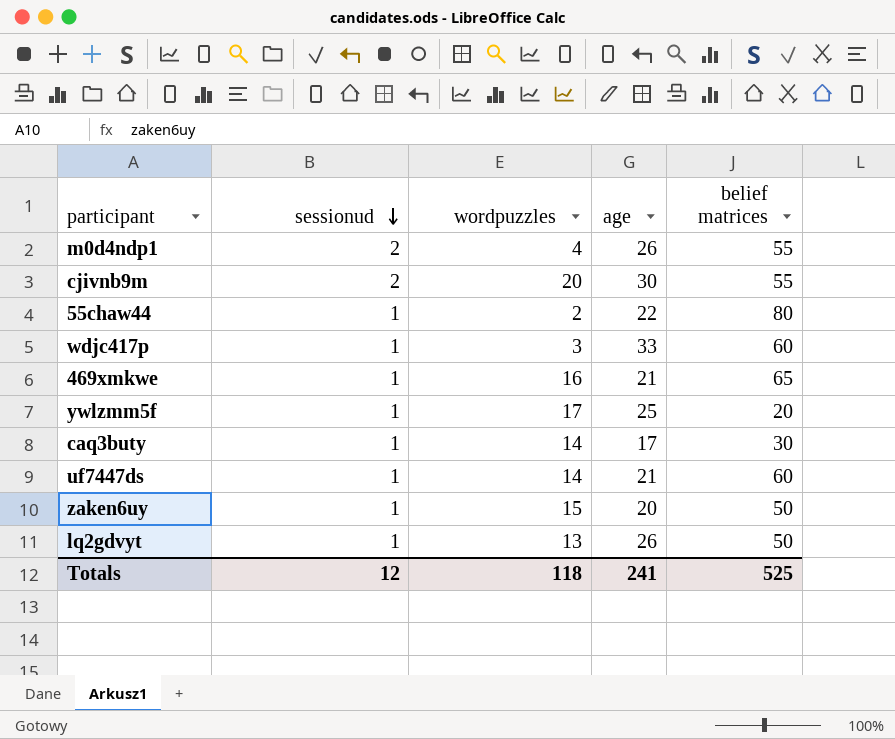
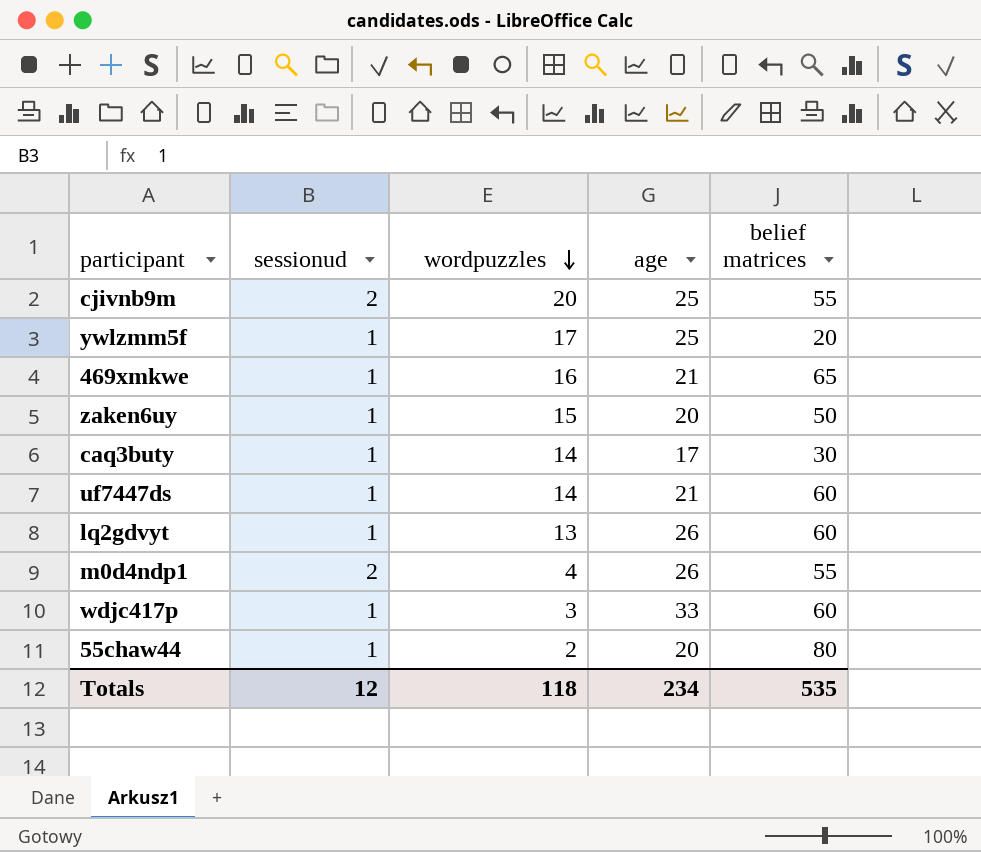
row order: sessionud descending -> wordpuzzles descending
cjivnb9m | age: 30 -> 25
lq2gdvyt | belief matrices: 50 -> 60
55chaw44 | age: 22 -> 20
Totals | age: 241 -> 234
Totals | belief matrices: 525 -> 535

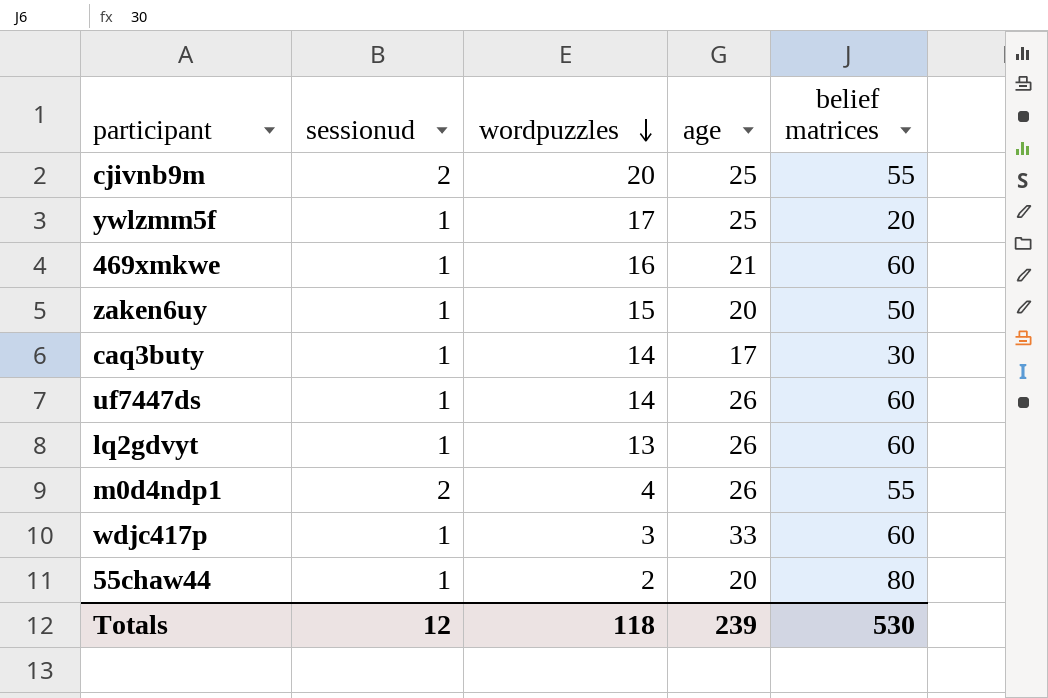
469xmkwe | belief matrices: 65 -> 60
uf7447ds | age: 21 -> 26
Totals | age: 234 -> 239
Totals | belief matrices: 535 -> 530

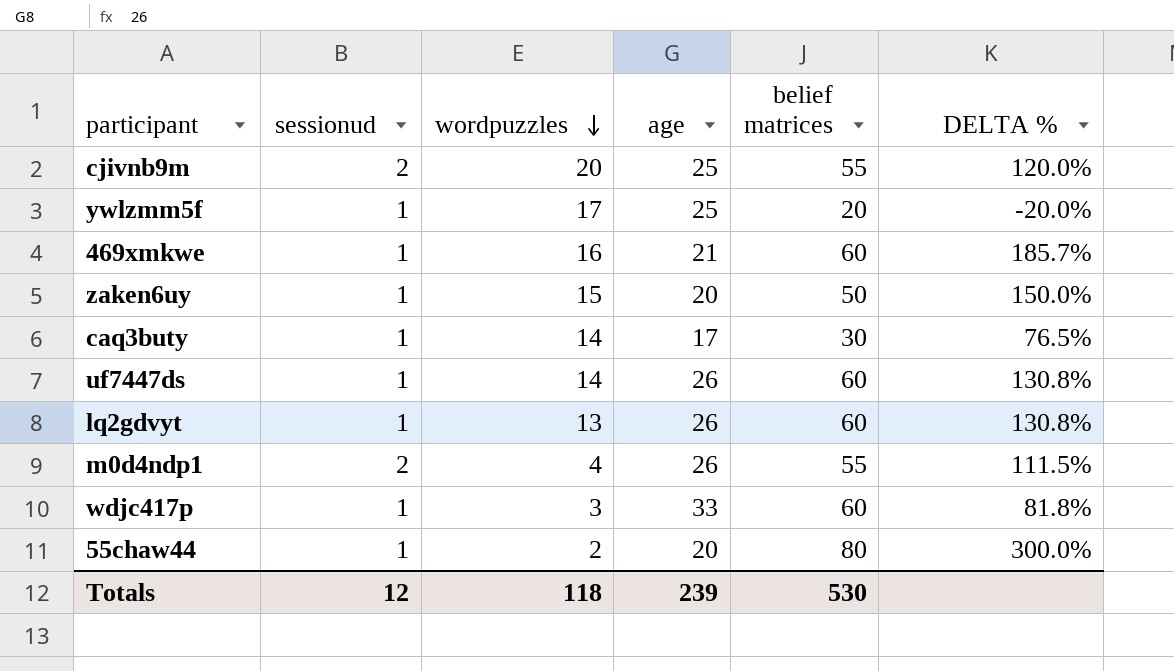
column DELTA % | formula: none -> ([belief matrices] - [age]) / [age]

